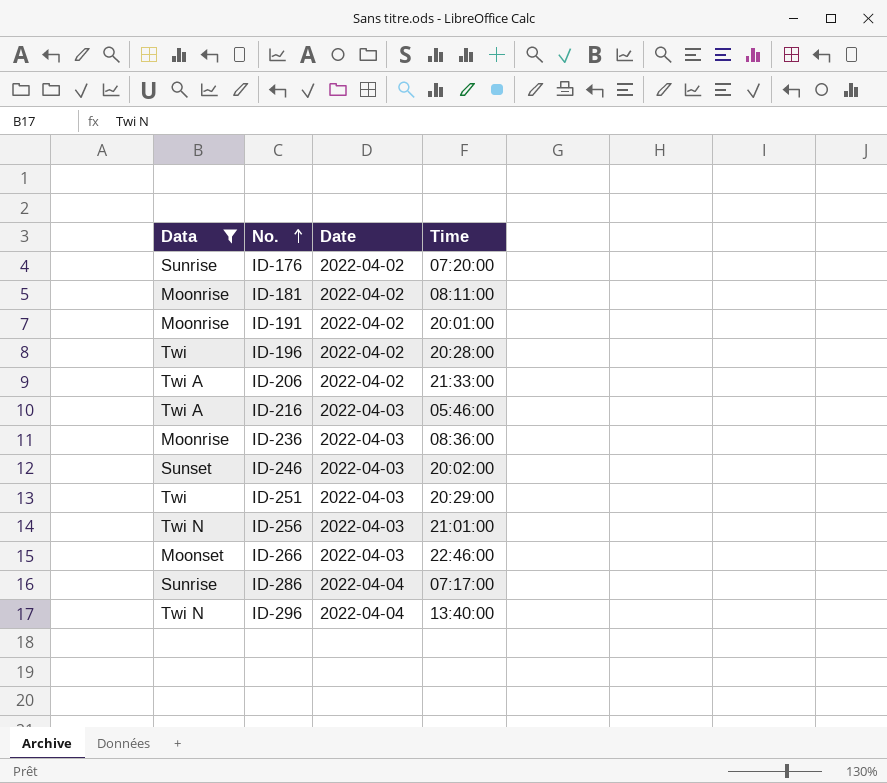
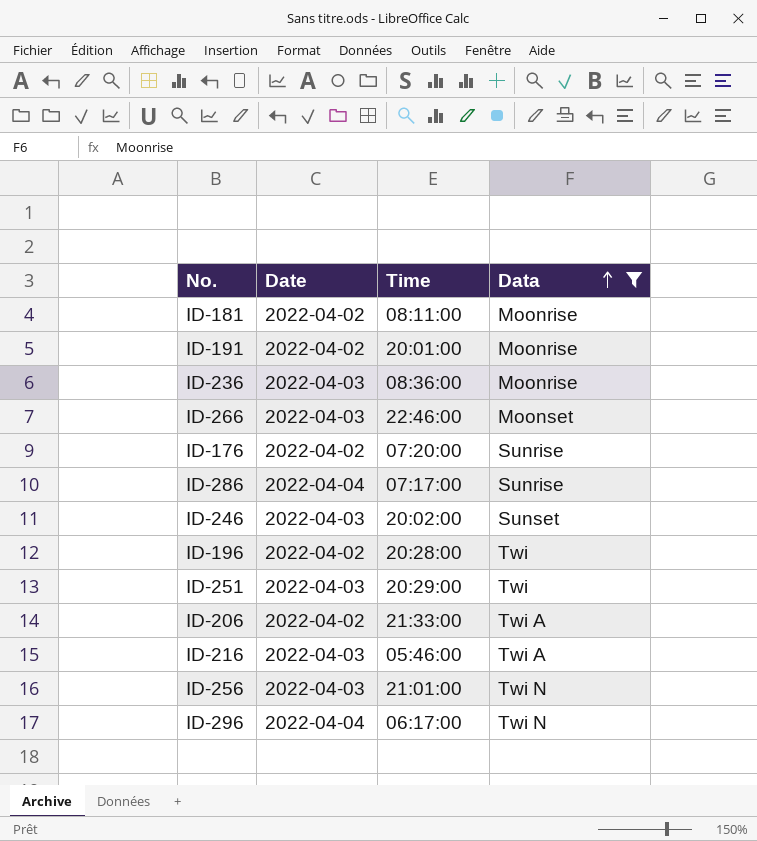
row order: No. ascending -> Data ascending
column Data | position: 1 -> 4
ID-296 | Time: 13:40:00 -> 06:17:00

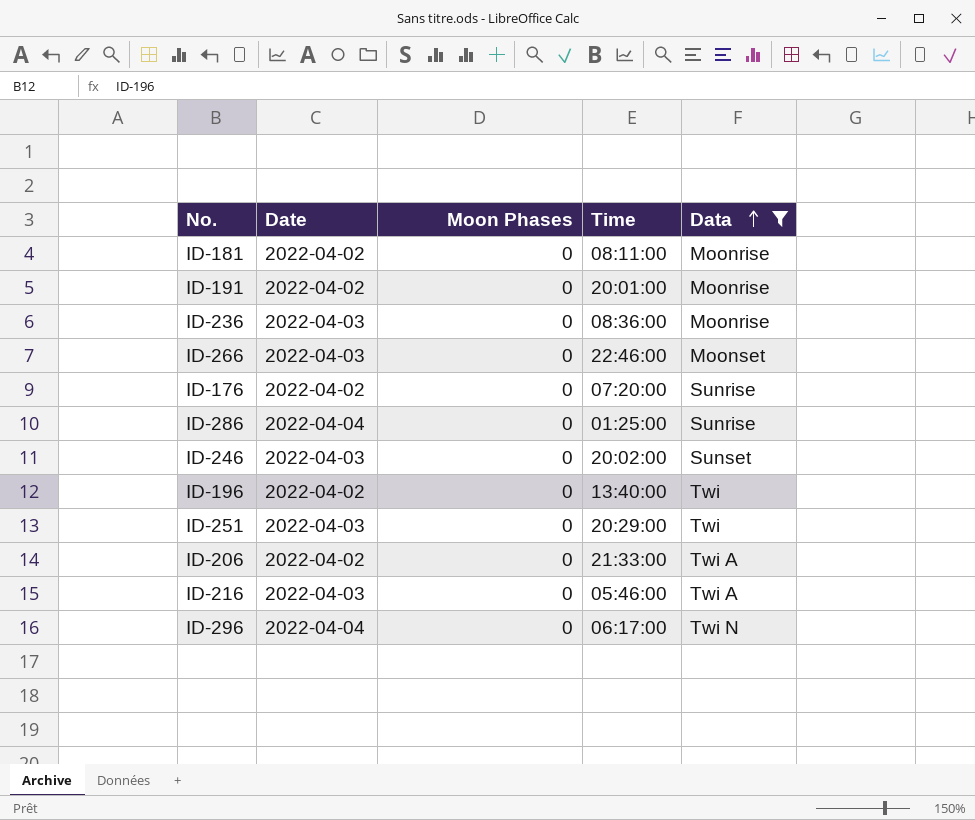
column Moon Phases | position: none -> 3
row ID-256: 2022-04-03 | 21:01:00 | Twi N -> none
ID-286 | Time: 07:17:00 -> 01:25:00
ID-196 | Time: 20:28:00 -> 13:40:00

